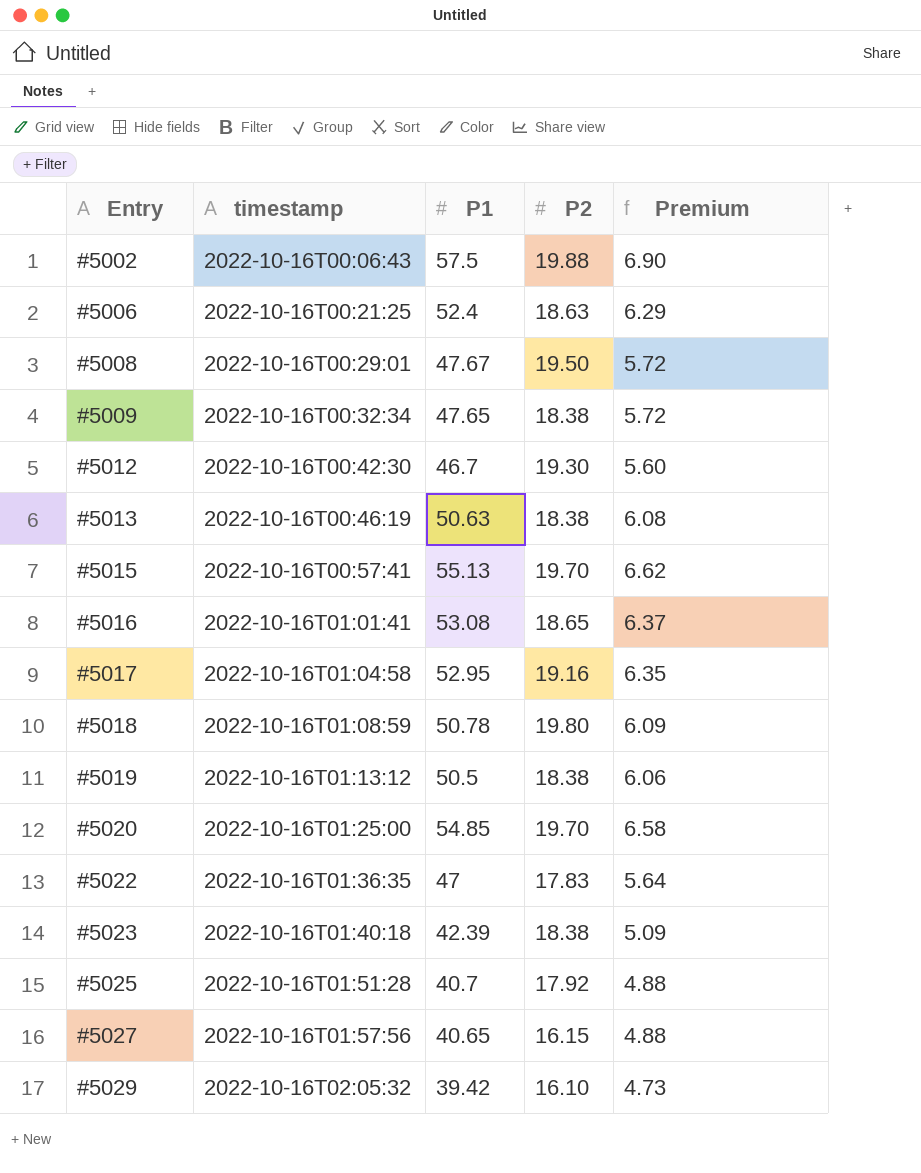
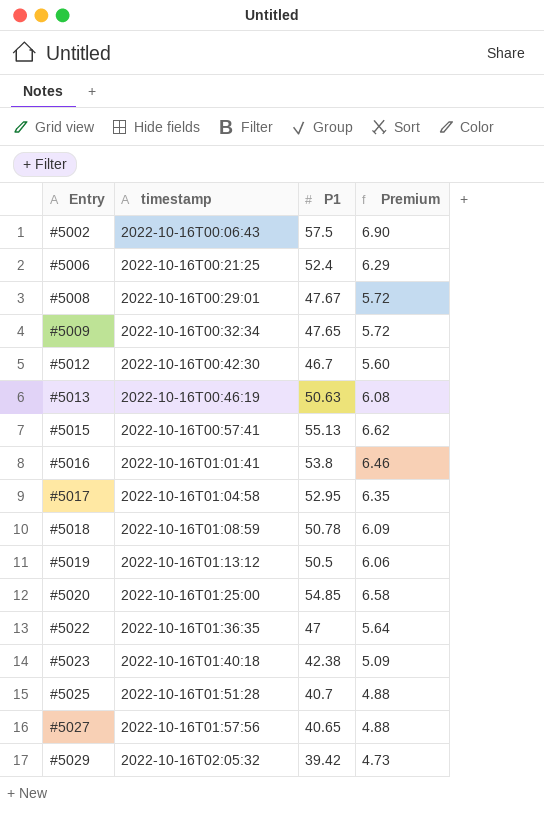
column P2 | position: 4 -> none
#5016 | P1: 53.08 -> 53.8
#5016 | Premium: 6.37 -> 6.46
#5023 | P1: 42.39 -> 42.38

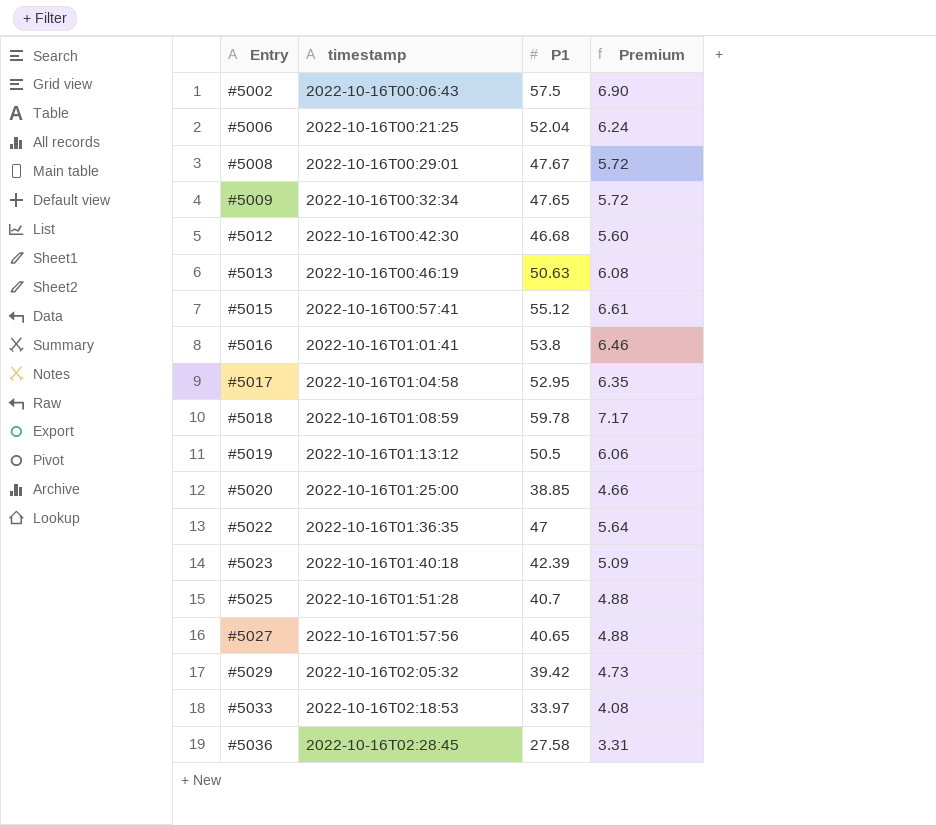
#5006 | P1: 52.4 -> 52.04
#5006 | Premium: 6.29 -> 6.24
#5012 | P1: 46.7 -> 46.68
#5015 | P1: 55.13 -> 55.12
#5015 | Premium: 6.62 -> 6.61
#5018 | P1: 50.78 -> 59.78
#5018 | Premium: 6.09 -> 7.17
#5020 | P1: 54.85 -> 38.85
#5020 | Premium: 6.58 -> 4.66
#5023 | P1: 42.38 -> 42.39
row #5033: none -> 2022-10-16T02:18:53 | 33.97 | 4.08
row #5036: none -> 2022-10-16T02:28:45 | 27.58 | 3.31

